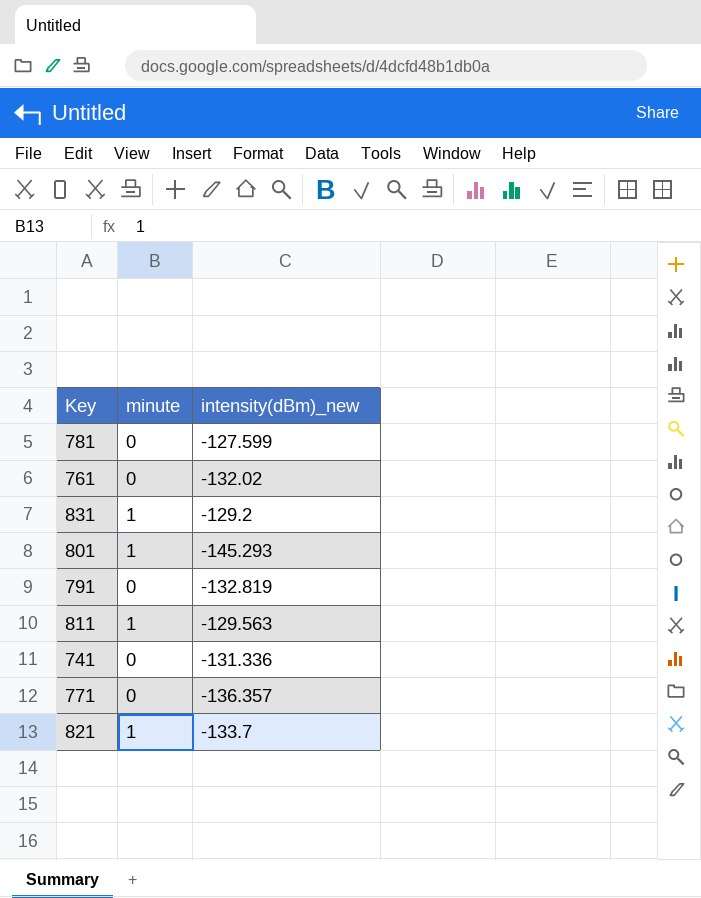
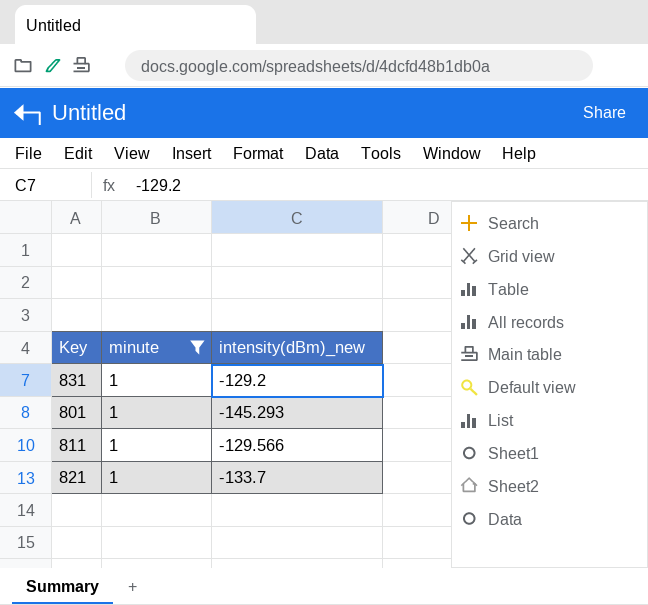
filter: none -> minute = 1
811 | intensity(dBm)_new: -129.563 -> -129.566

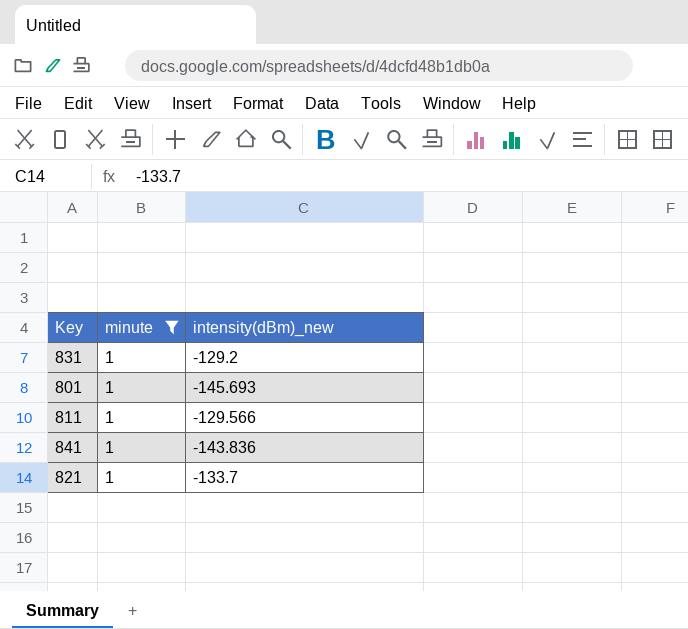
801 | intensity(dBm)_new: -145.293 -> -145.693
row 841: none -> 1 | -143.836

